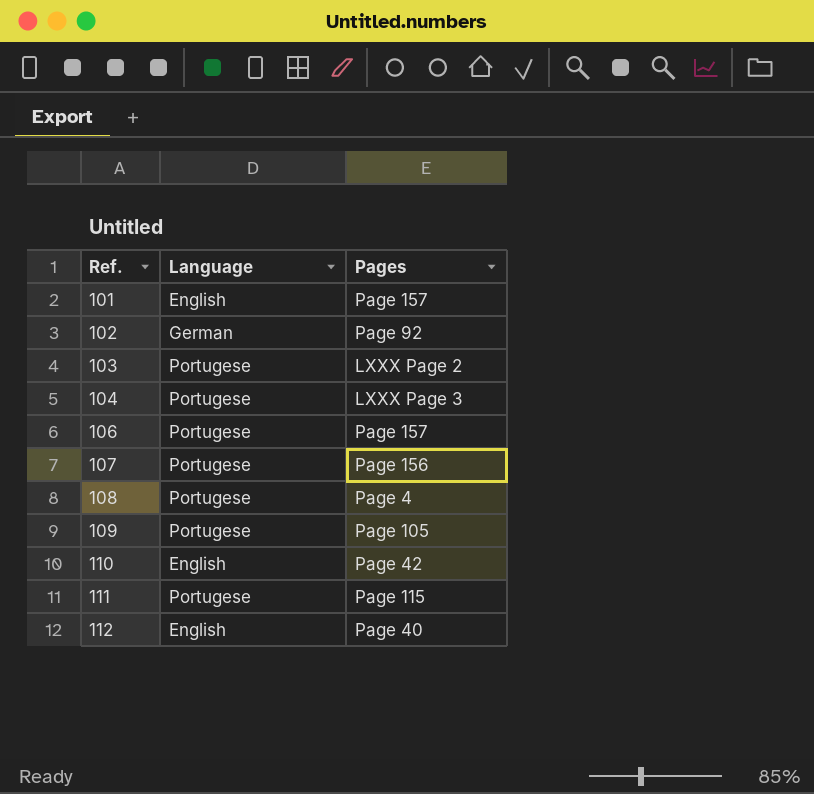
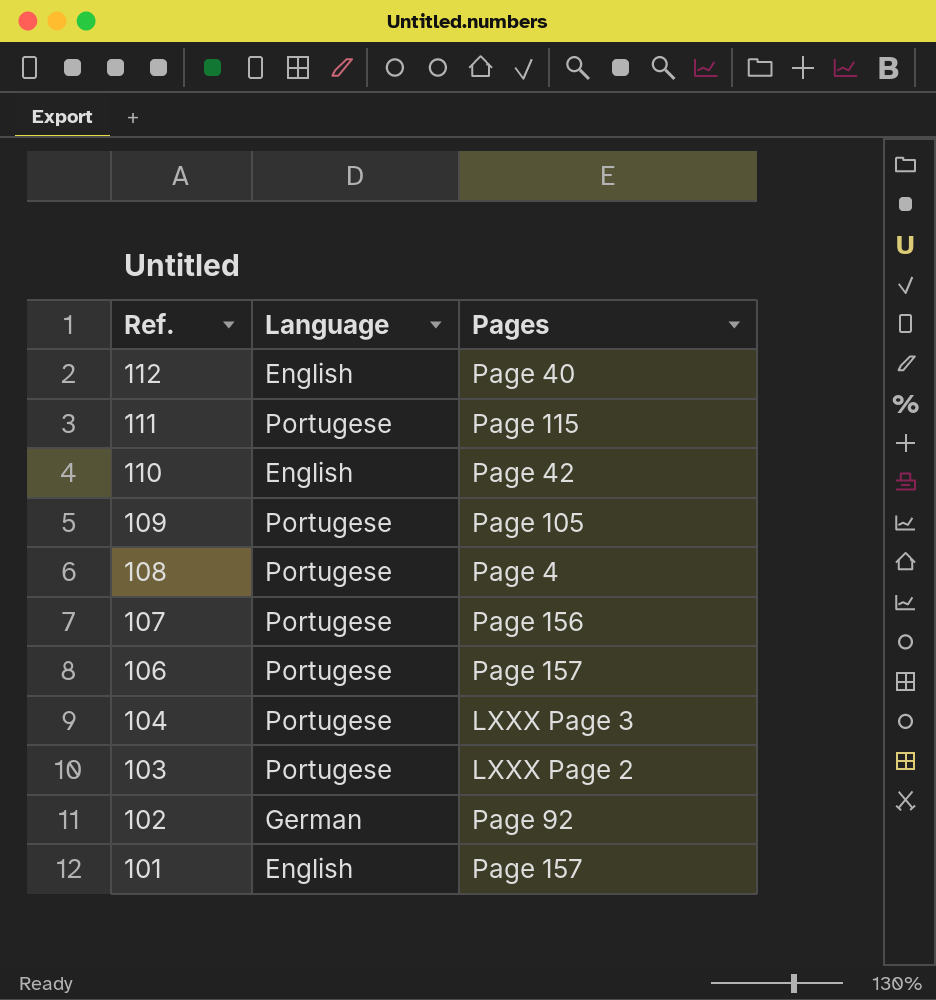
row order: Ref. ascending -> Ref. descending

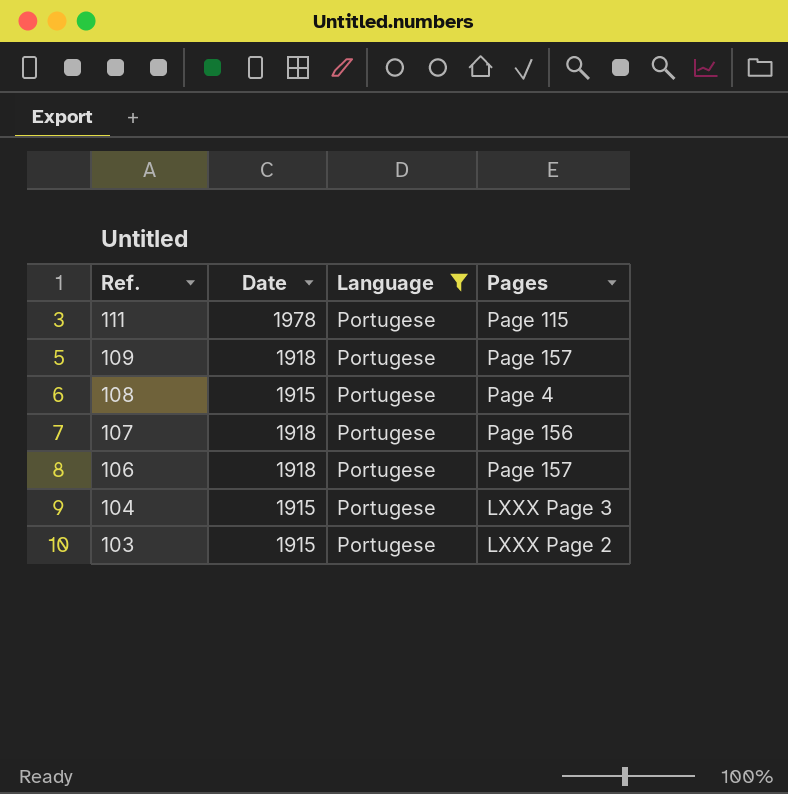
filter: none -> Language = Portugese
column Date | position: none -> 2
109 | Pages: Page 105 -> Page 157

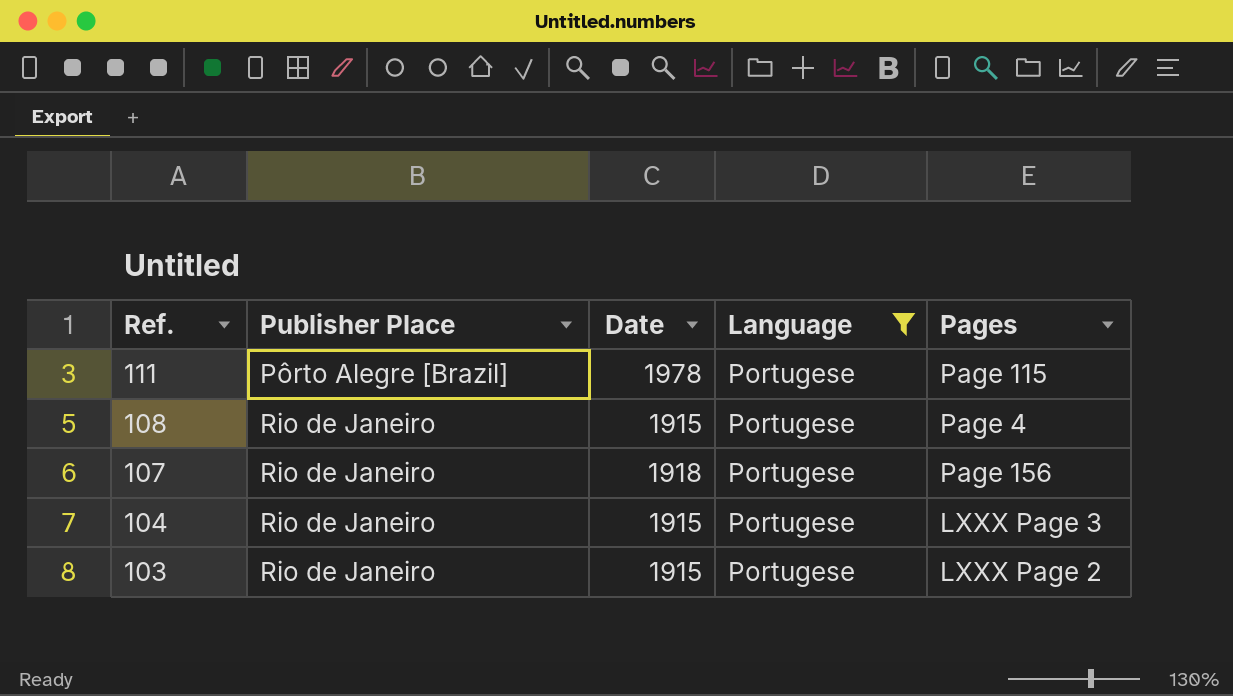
column Publisher Place | position: none -> 2
row 109: 1918 | Portugese | Page 157 -> none
row 106: 1918 | Portugese | Page 157 -> none

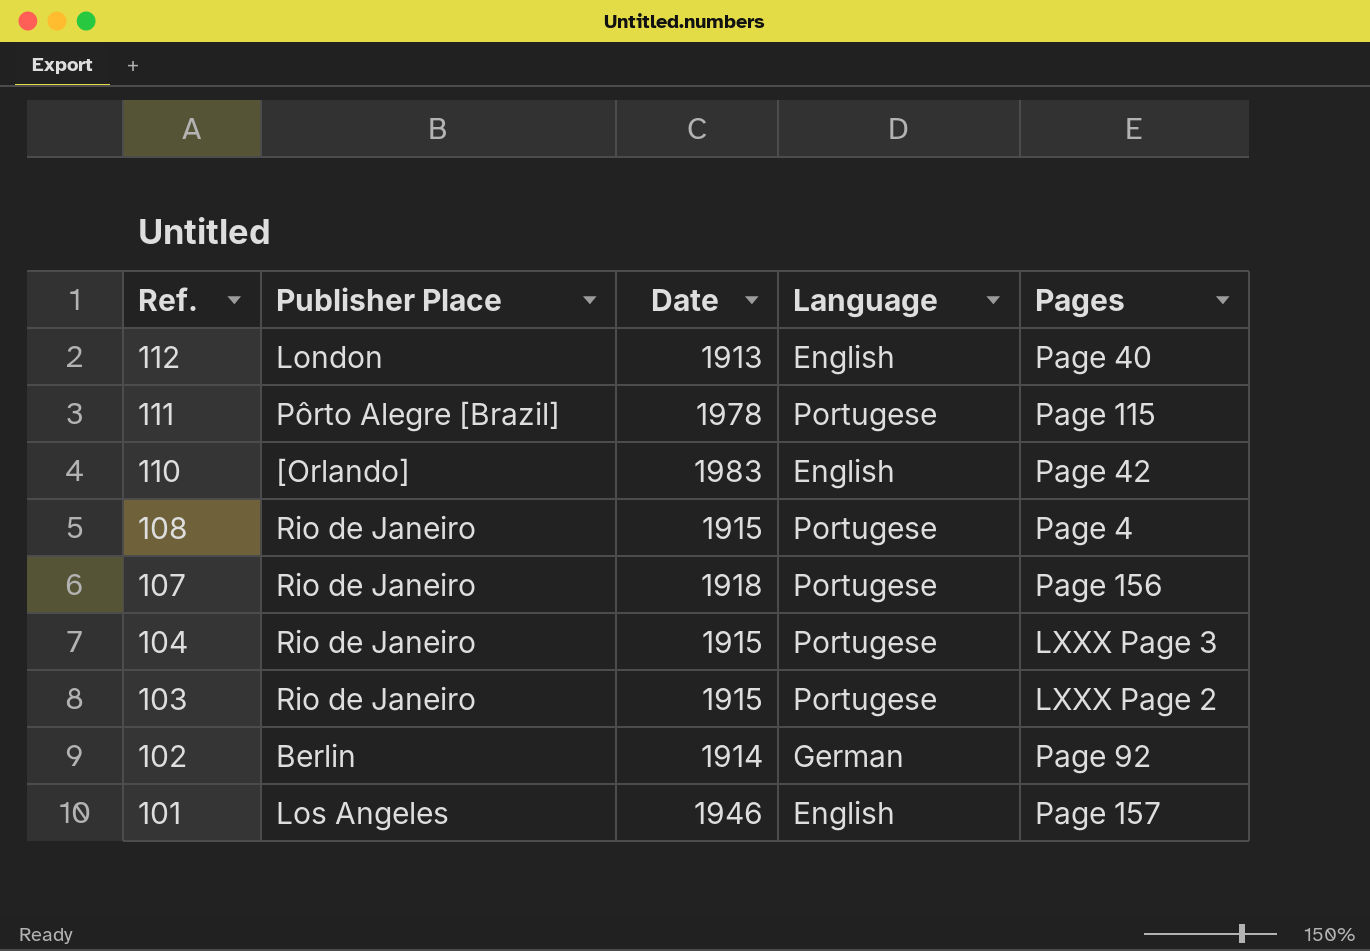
filter: Language = Portugese -> none

